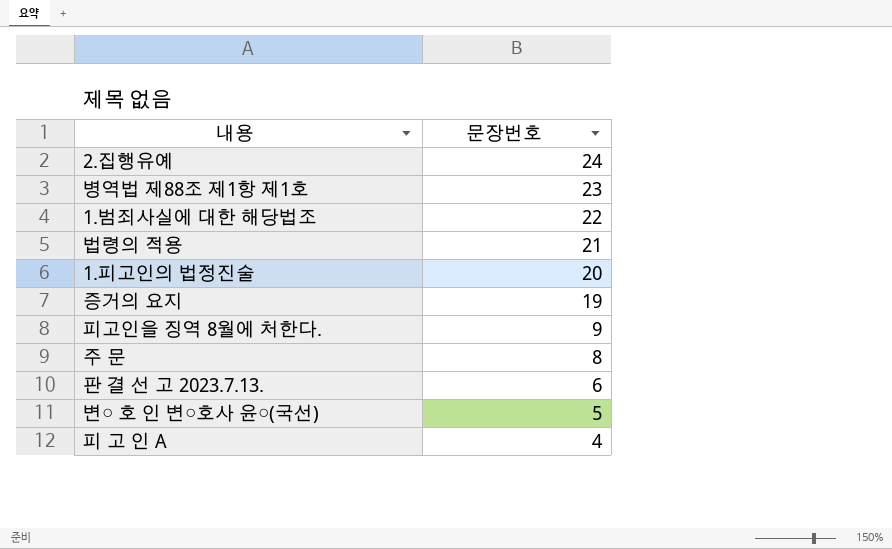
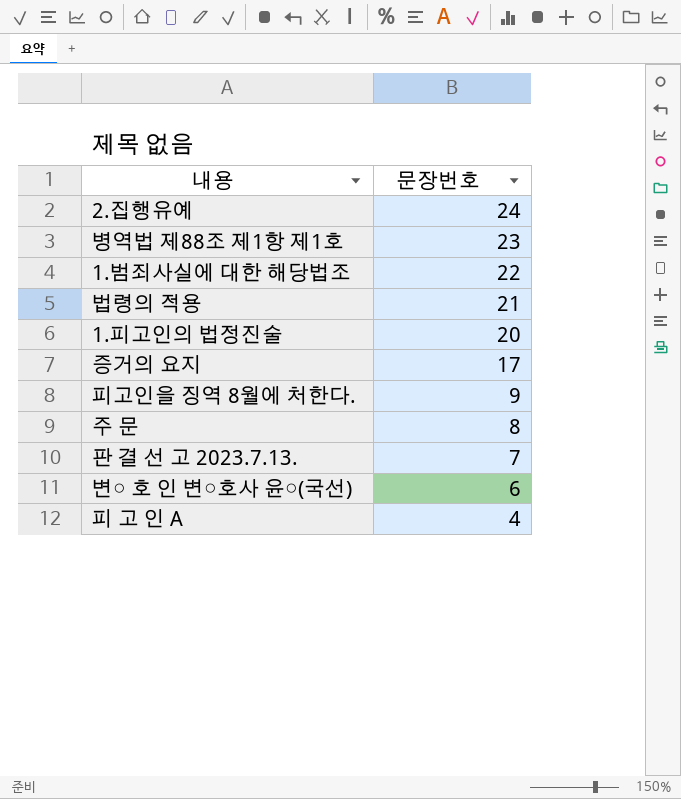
증거의 요지 | 문장번호: 19 -> 17
판 결 선 고 2023.7.13. | 문장번호: 6 -> 7
변○ 호 인 변○호사 윤○(국선) | 문장번호: 5 -> 6

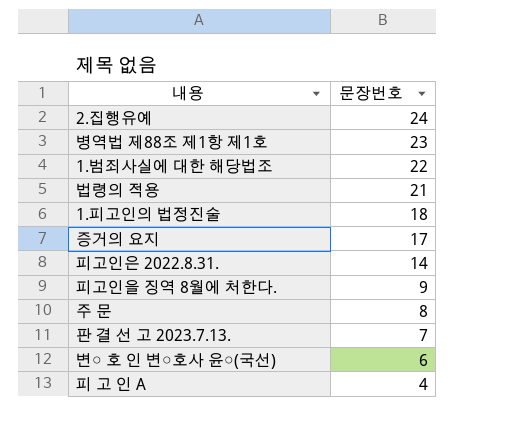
1.피고인의 법정진술 | 문장번호: 20 -> 18
row 피고인은 2022.8.31.: none -> 14

